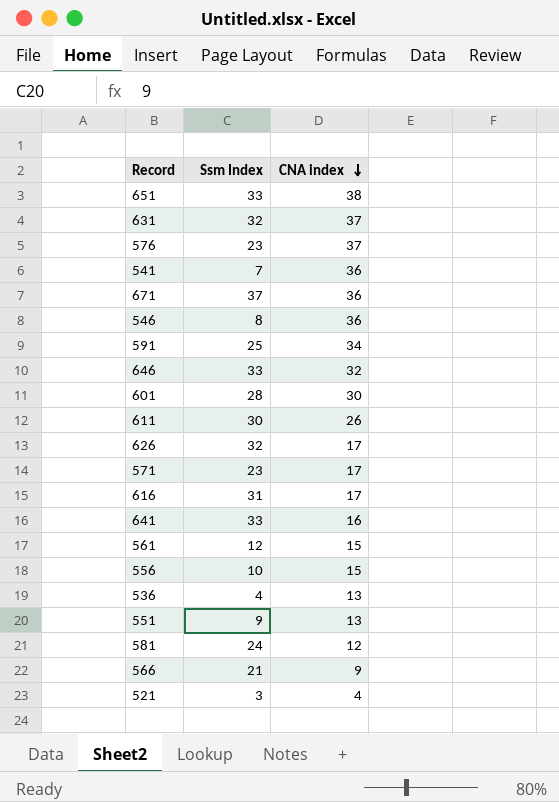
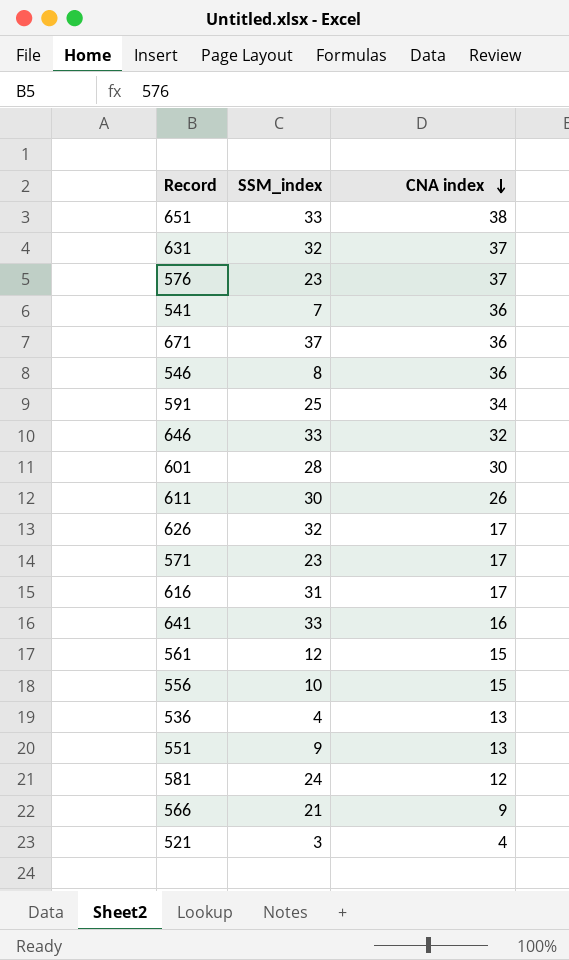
column name: Ssm Index -> SSM_index

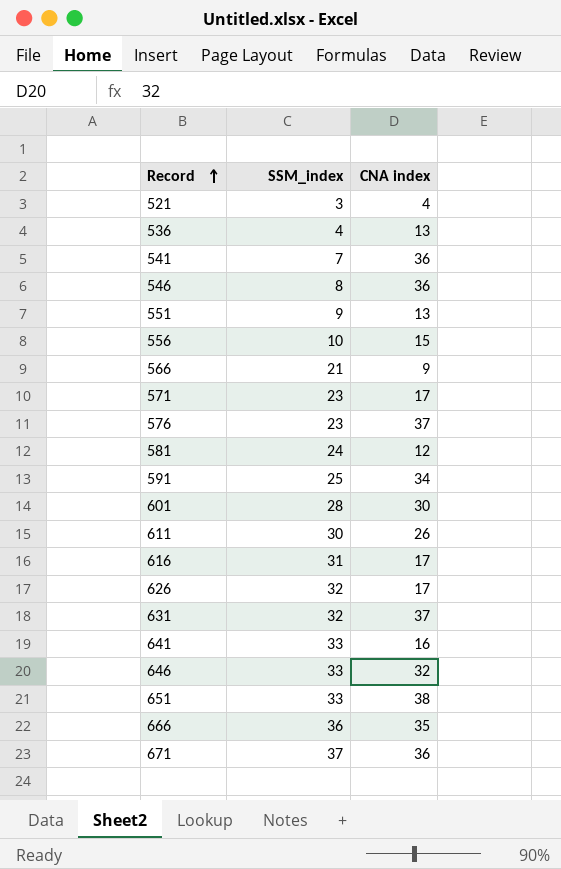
row order: CNA index descending -> Record ascending
row 561: 12 | 15 -> none
row 666: none -> 36 | 35

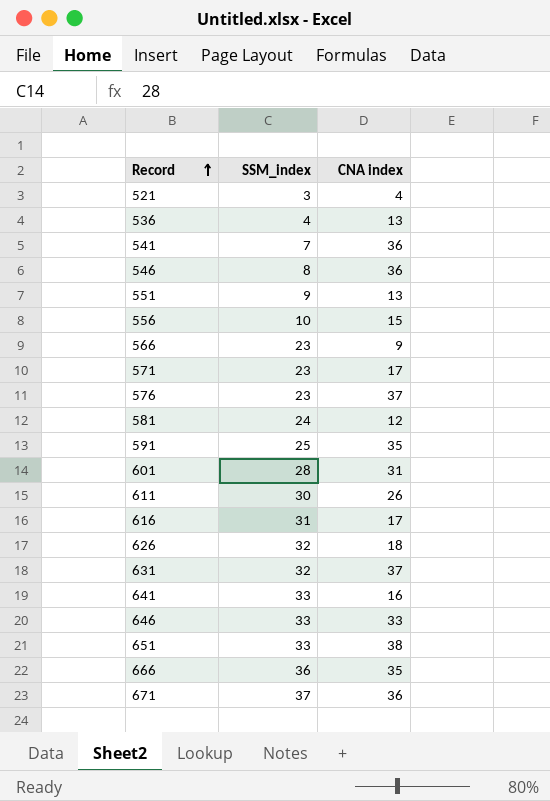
566 | SSM_index: 21 -> 23
591 | CNA index: 34 -> 35
601 | CNA index: 30 -> 31
626 | CNA index: 17 -> 18
646 | CNA index: 32 -> 33

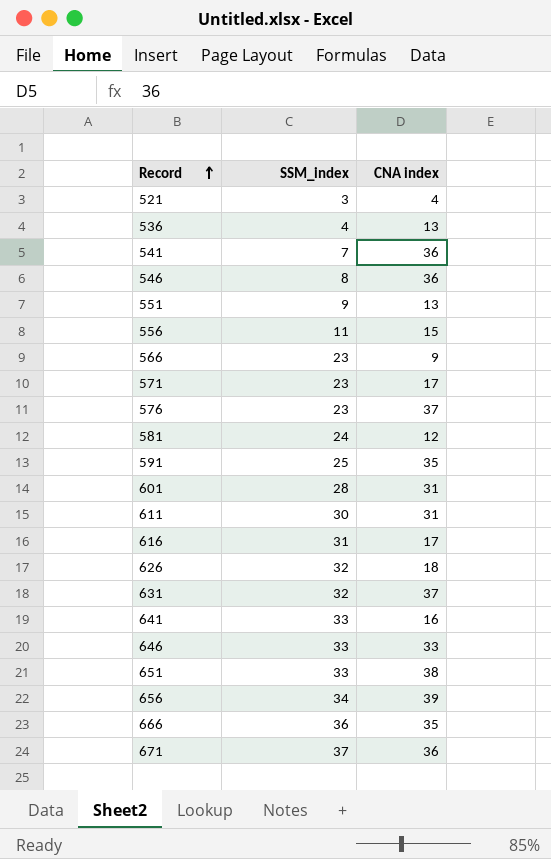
556 | SSM_index: 10 -> 11
611 | CNA index: 26 -> 31
row 656: none -> 34 | 39

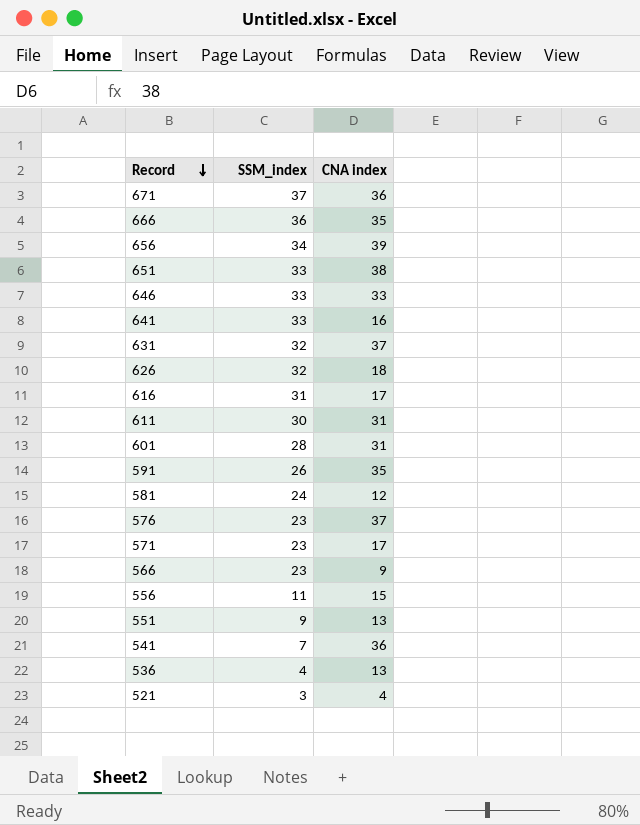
row order: Record ascending -> Record descending
row 546: 8 | 36 -> none
591 | SSM_index: 25 -> 26

